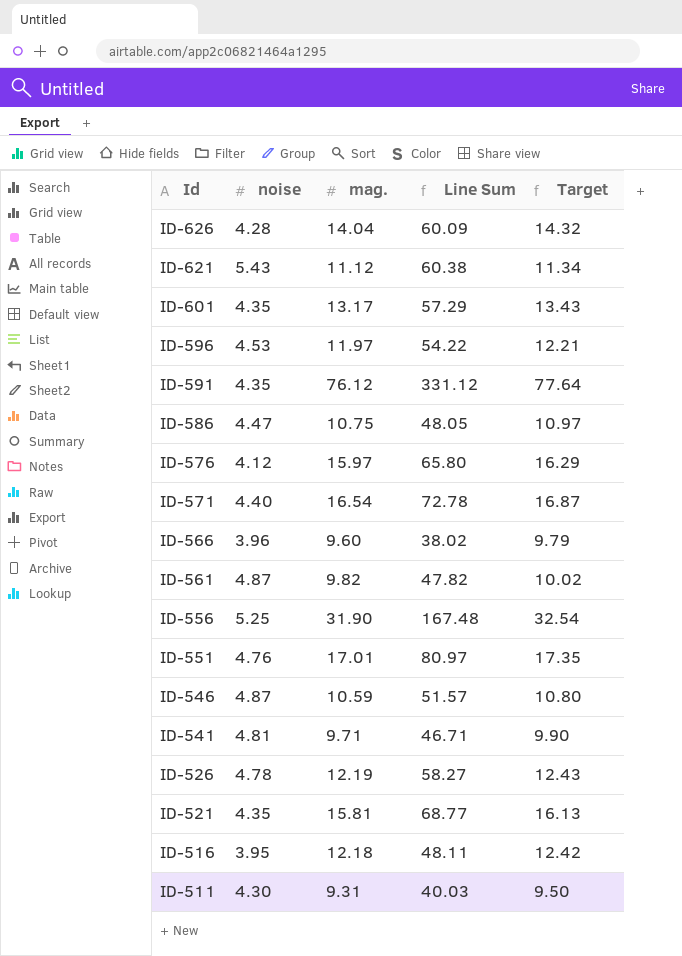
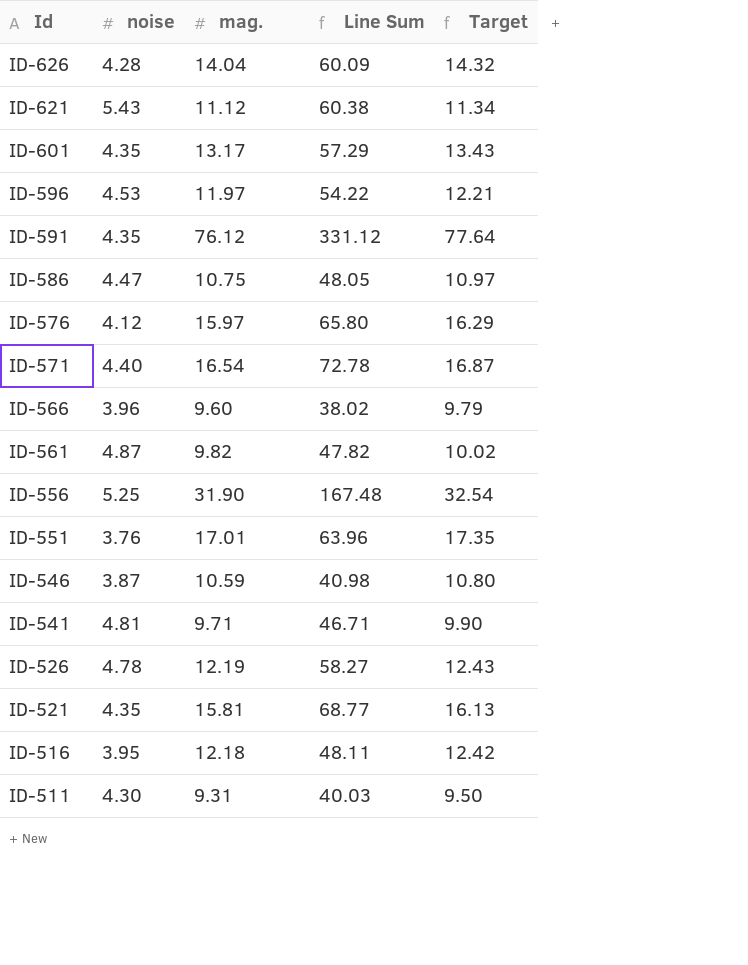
ID-551 | noise: 4.76 -> 3.76
ID-551 | Line Sum: 80.97 -> 63.96
ID-546 | noise: 4.87 -> 3.87
ID-546 | Line Sum: 51.57 -> 40.98

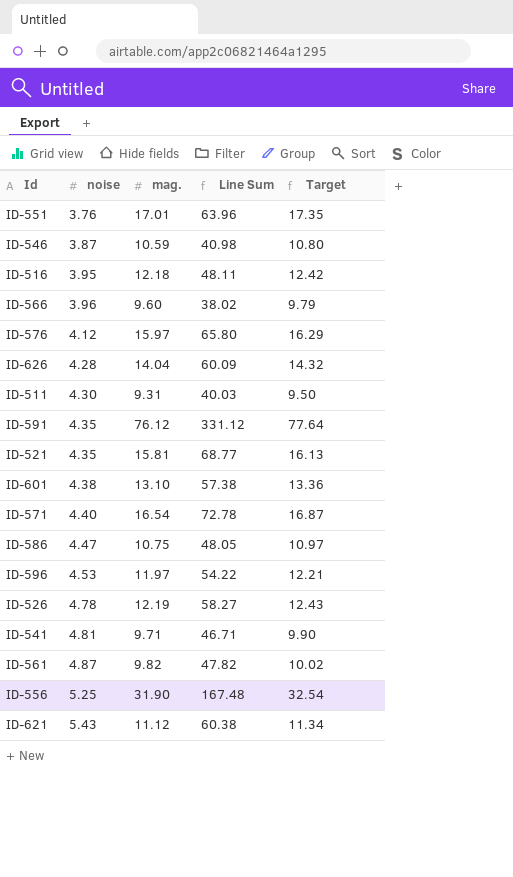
row order: Id descending -> noise ascending
ID-601 | noise: 4.35 -> 4.38
ID-601 | mag.: 13.17 -> 13.10
ID-601 | Line Sum: 57.29 -> 57.38
ID-601 | Target: 13.43 -> 13.36

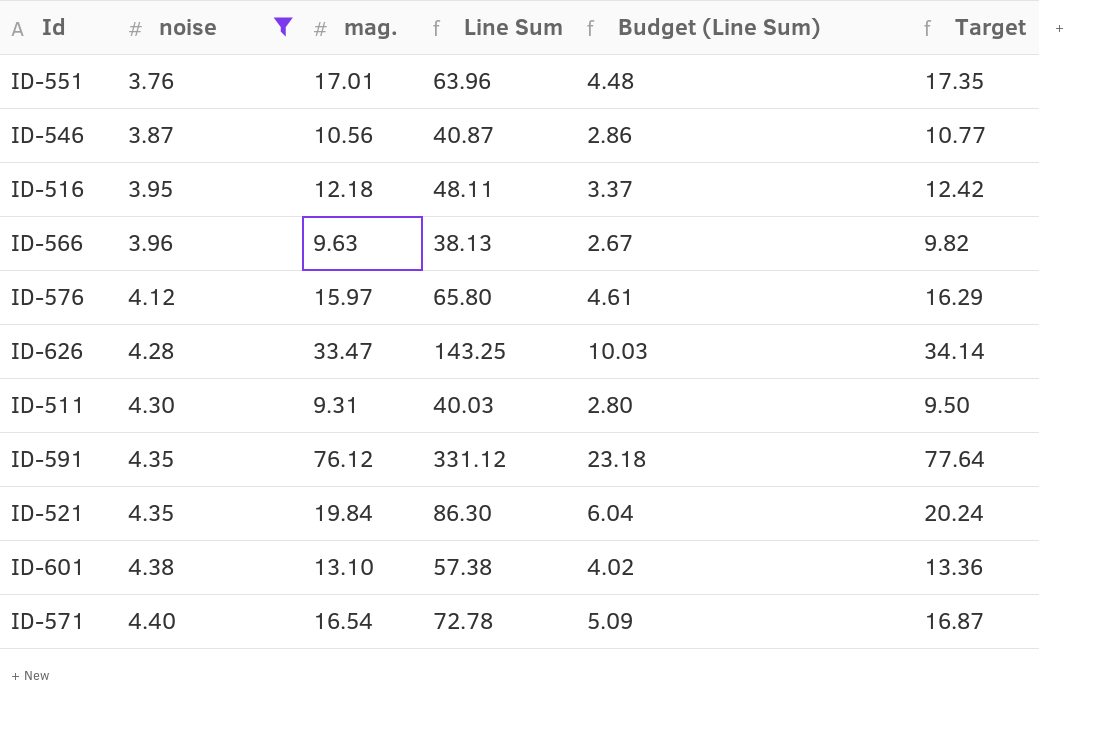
filter: none -> noise <= 4.40
column Budget (Line Sum) | formula: none -> [Line Sum] * 0.07
ID-546 | mag.: 10.59 -> 10.56
ID-546 | Line Sum: 40.98 -> 40.87
ID-546 | Target: 10.80 -> 10.77
ID-566 | mag.: 9.60 -> 9.63
ID-566 | Line Sum: 38.02 -> 38.13
ID-566 | Target: 9.79 -> 9.82
ID-626 | mag.: 14.04 -> 33.47
ID-626 | Line Sum: 60.09 -> 143.25
ID-626 | Target: 14.32 -> 34.14
ID-521 | mag.: 15.81 -> 19.84
ID-521 | Line Sum: 68.77 -> 86.30
ID-521 | Target: 16.13 -> 20.24

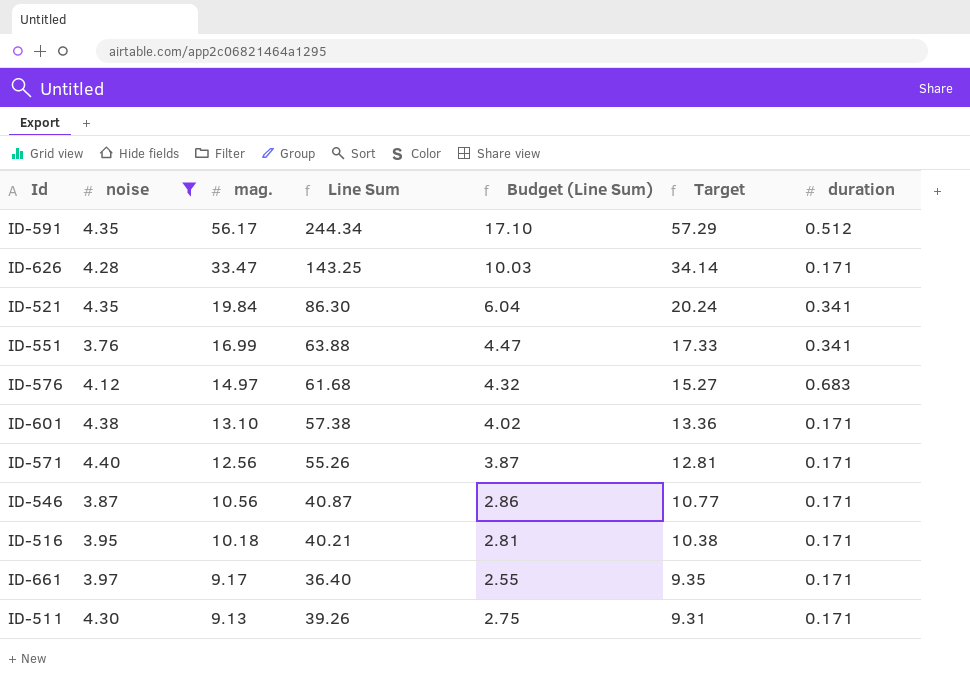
row order: noise ascending -> mag. descending
column duration | position: none -> 7
row ID-566: 3.96 | 9.63 | 38.13 | 2.67 | 9.82 -> none
ID-591 | mag.: 76.12 -> 56.17
ID-591 | Line Sum: 331.12 -> 244.34
ID-591 | Budget (Line Sum): 23.18 -> 17.10
ID-591 | Target: 77.64 -> 57.29
ID-551 | mag.: 17.01 -> 16.99
ID-551 | Line Sum: 63.96 -> 63.88
ID-551 | Budget (Line Sum): 4.48 -> 4.47
ID-551 | Target: 17.35 -> 17.33
ID-576 | mag.: 15.97 -> 14.97
ID-576 | Line Sum: 65.80 -> 61.68
ID-576 | Budget (Line Sum): 4.61 -> 4.32
ID-576 | Target: 16.29 -> 15.27
ID-571 | mag.: 16.54 -> 12.56
ID-571 | Line Sum: 72.78 -> 55.26
ID-571 | Budget (Line Sum): 5.09 -> 3.87
ID-571 | Target: 16.87 -> 12.81
ID-516 | mag.: 12.18 -> 10.18
ID-516 | Line Sum: 48.11 -> 40.21
ID-516 | Budget (Line Sum): 3.37 -> 2.81
ID-516 | Target: 12.42 -> 10.38
row ID-661: none -> 3.97 | 9.17 | 36.40 | 2.55 | 9.35 | 0.171
ID-511 | mag.: 9.31 -> 9.13
ID-511 | Line Sum: 40.03 -> 39.26
ID-511 | Budget (Line Sum): 2.80 -> 2.75
ID-511 | Target: 9.50 -> 9.31

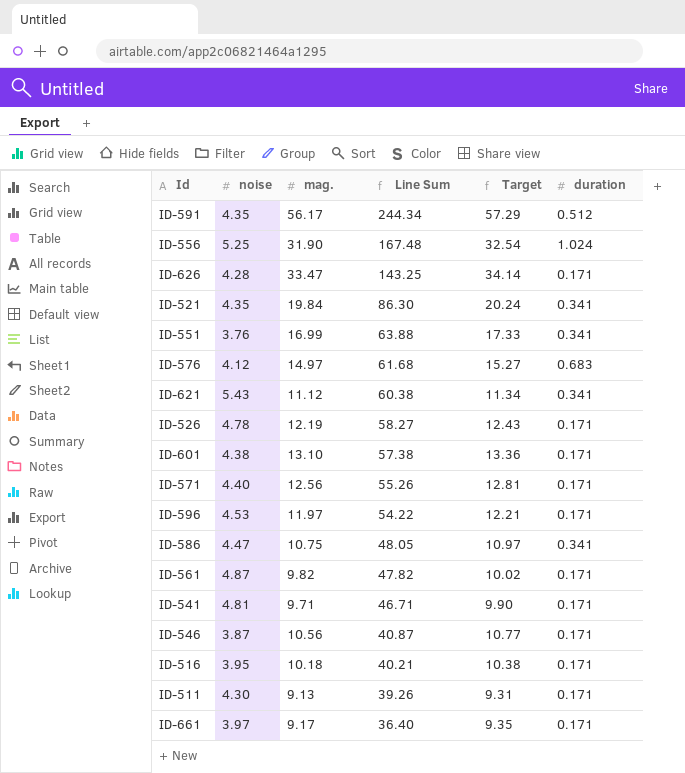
filter: noise <= 4.40 -> none
row order: mag. descending -> Line Sum descending
column Budget (Line Sum) | formula: [Line Sum] * 0.07 -> none

